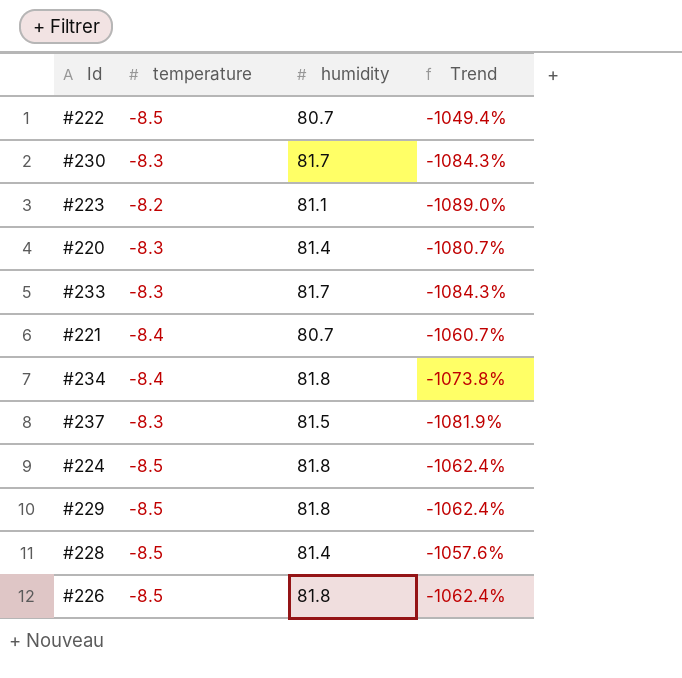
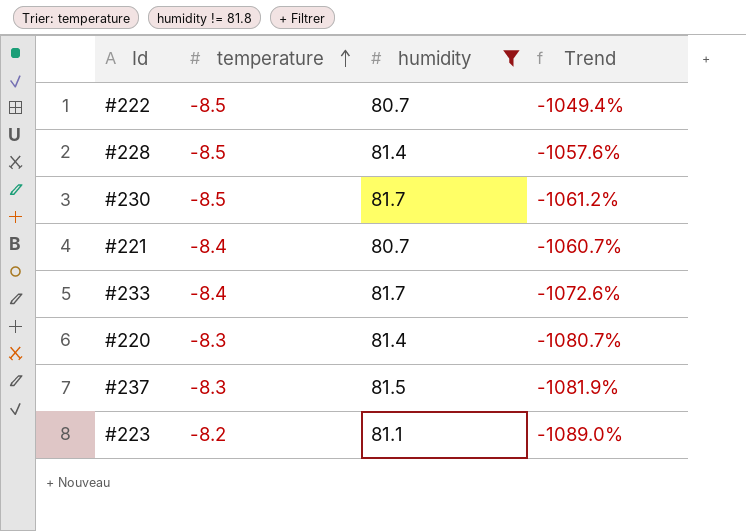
filter: none -> humidity != 81.8
row order: none -> temperature ascending
#230 | temperature: -8.3 -> -8.5
#230 | Trend: -1084.3% -> -1061.2%
#233 | temperature: -8.3 -> -8.4
#233 | Trend: -1084.3% -> -1072.6%

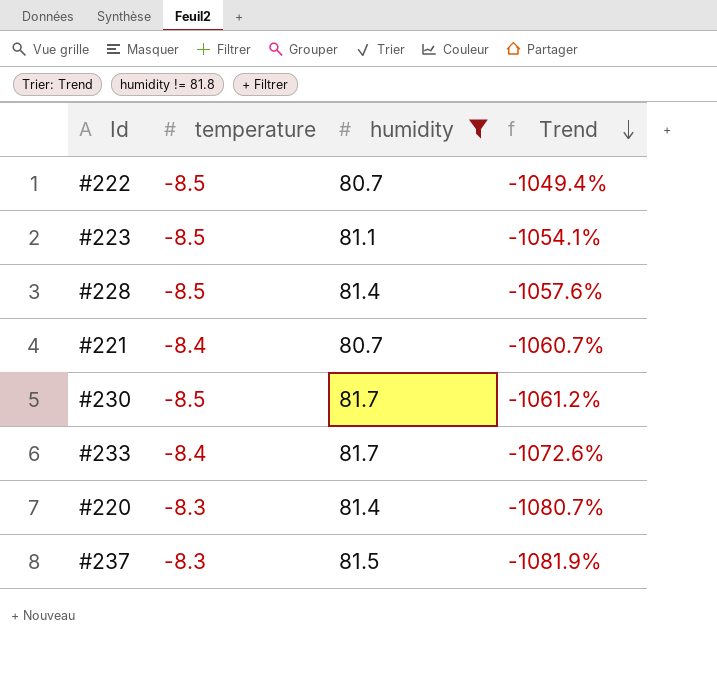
row order: temperature ascending -> Trend descending
#223 | temperature: -8.2 -> -8.5
#223 | Trend: -1089.0% -> -1054.1%

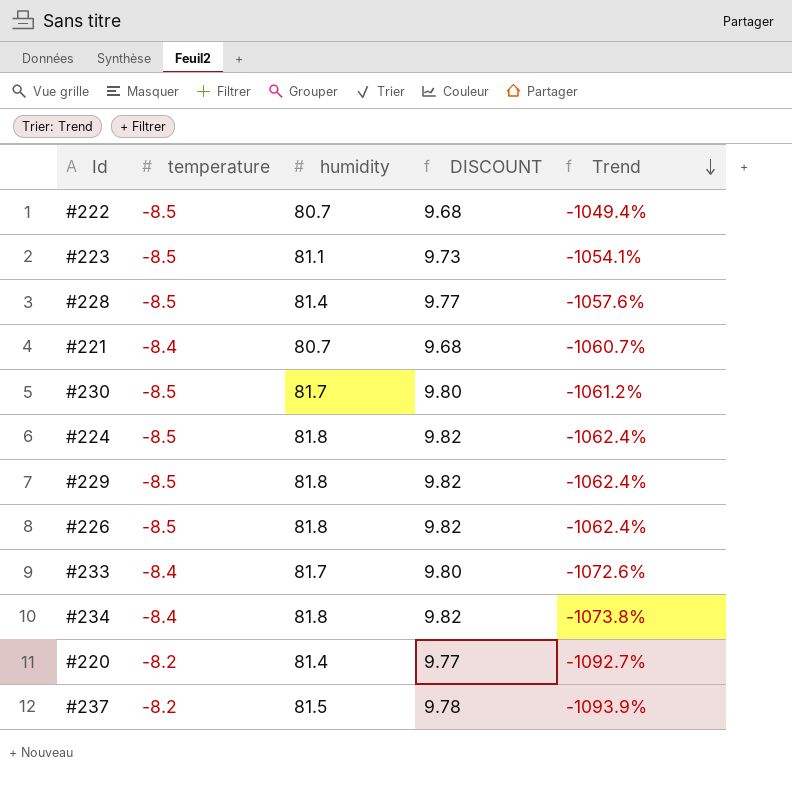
filter: humidity != 81.8 -> none
column DISCOUNT | formula: none -> [humidity] * 0.12
#220 | temperature: -8.3 -> -8.2
#220 | Trend: -1080.7% -> -1092.7%
#237 | temperature: -8.3 -> -8.2
#237 | Trend: -1081.9% -> -1093.9%

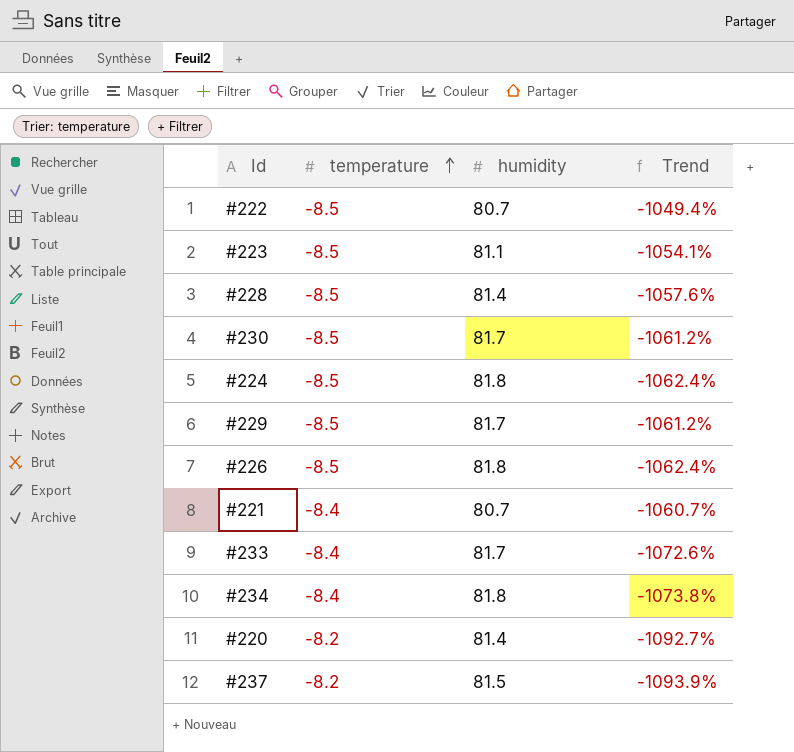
row order: Trend descending -> temperature ascending
column DISCOUNT | formula: [humidity] * 0.12 -> none
#229 | humidity: 81.8 -> 81.7
#229 | Trend: -1062.4% -> -1061.2%

